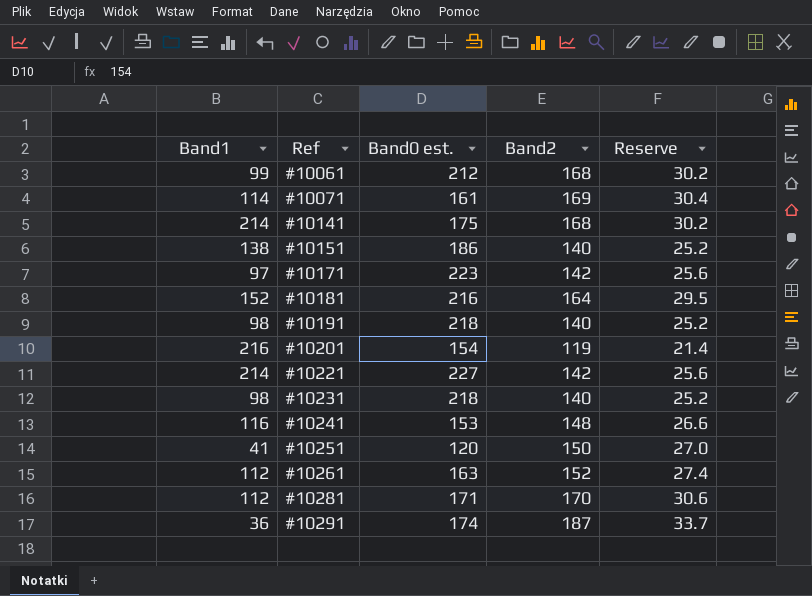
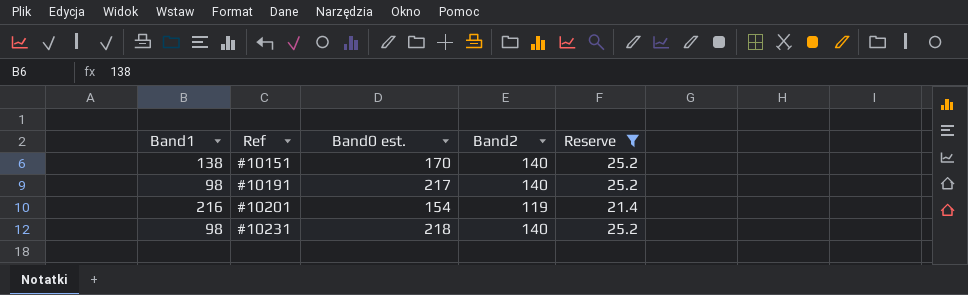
filter: none -> Reserve <= 25.2
#10151 | Band0 est.: 186 -> 170
#10191 | Band0 est.: 218 -> 217

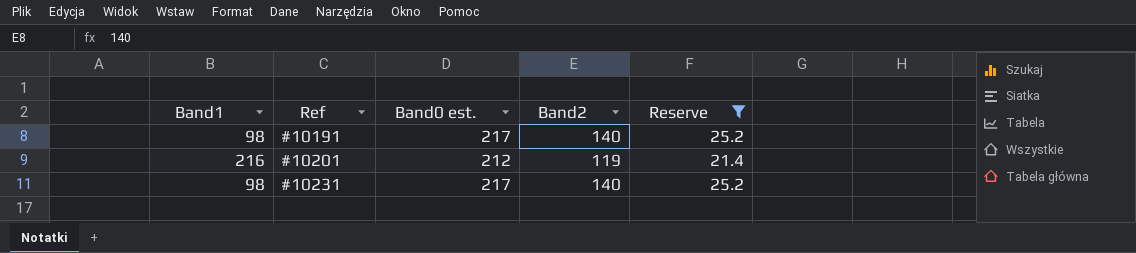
row #10151: 138 | 170 | 140 | 25.2 -> none
#10201 | Band0 est.: 154 -> 212
#10231 | Band0 est.: 218 -> 217

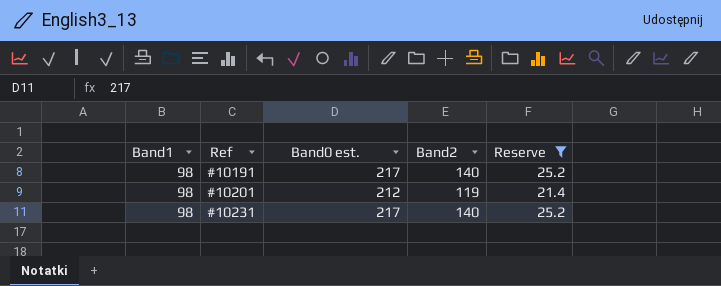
#10201 | Band1: 216 -> 98

